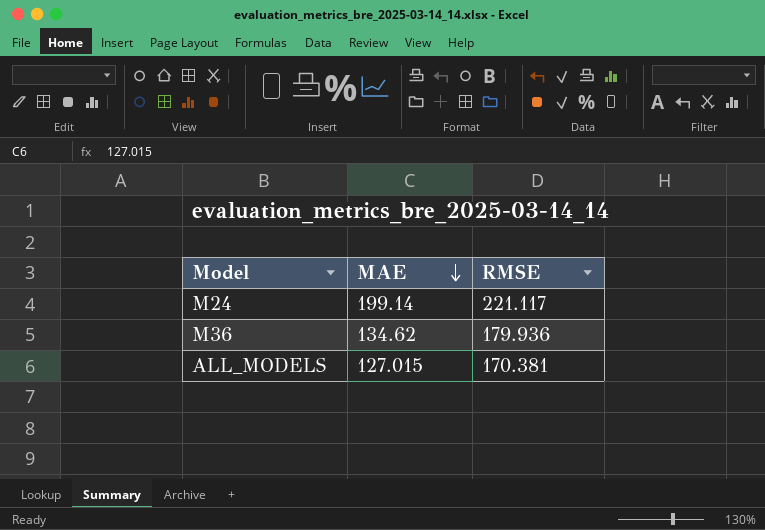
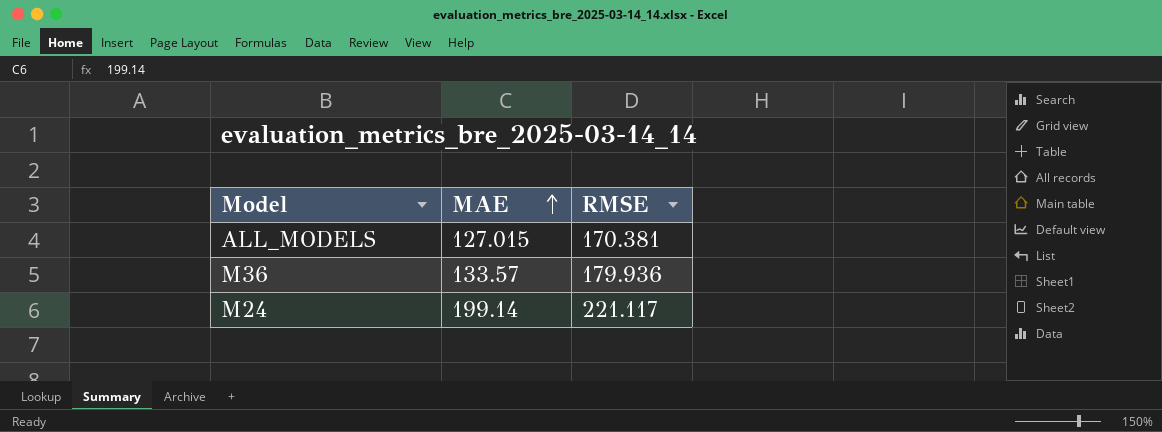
row order: MAE descending -> MAE ascending
M36 | MAE: 134.62 -> 133.57

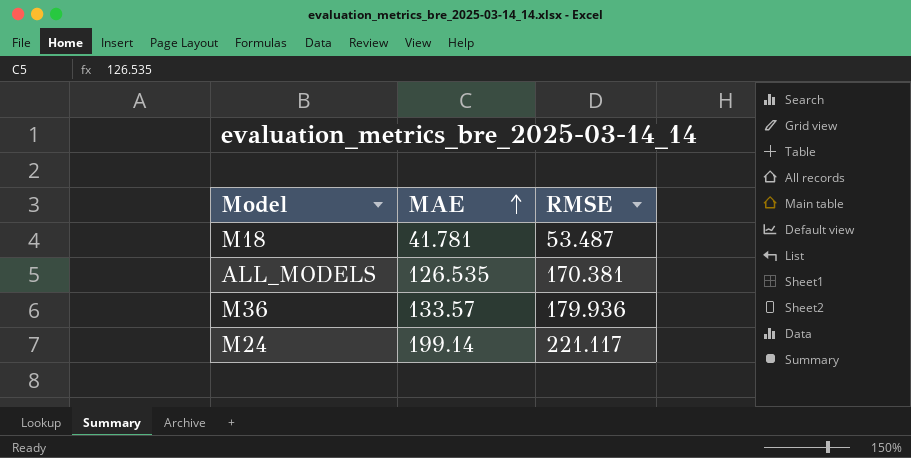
row M18: none -> 41.781 | 53.487
ALL_MODELS | MAE: 127.015 -> 126.535

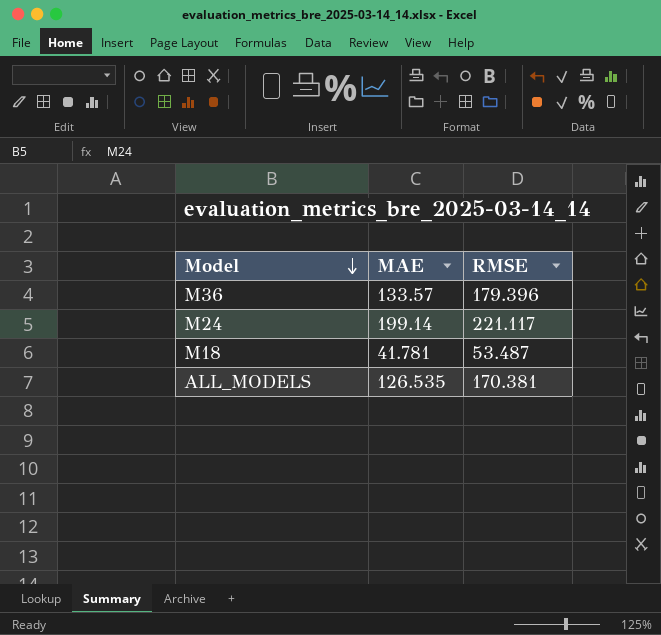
row order: MAE ascending -> Model descending
M36 | RMSE: 179.936 -> 179.396

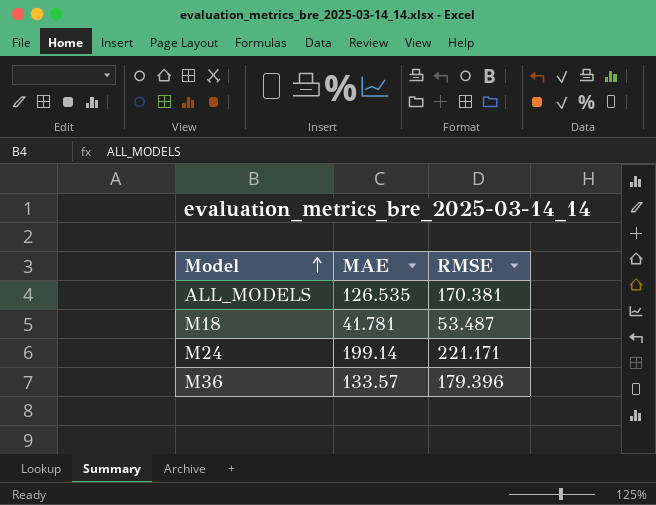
row order: Model descending -> Model ascending
M24 | RMSE: 221.117 -> 221.171

